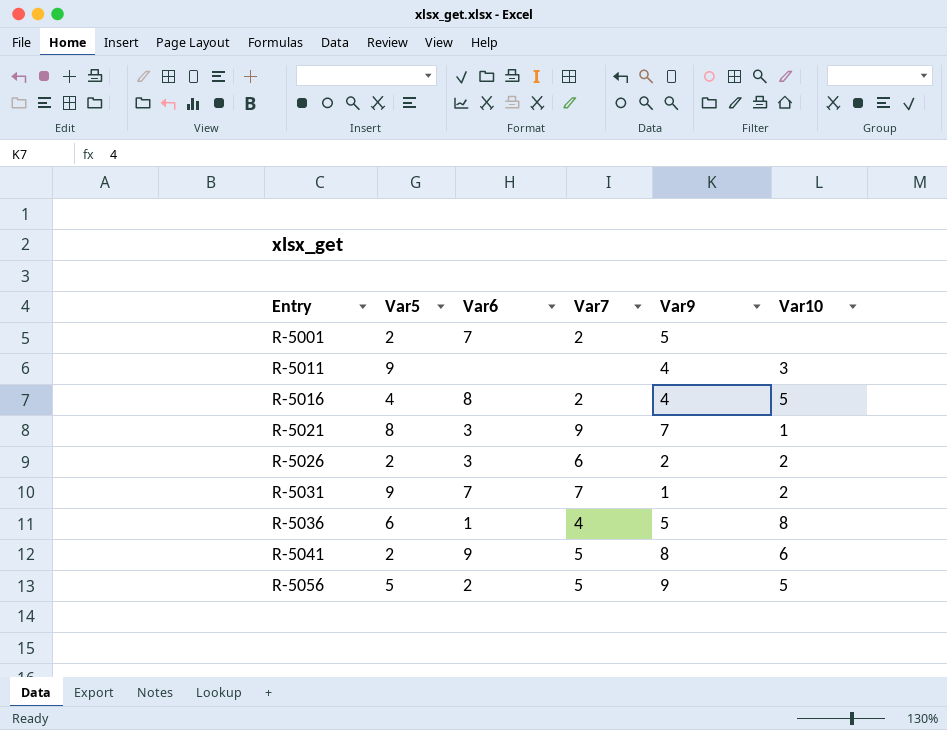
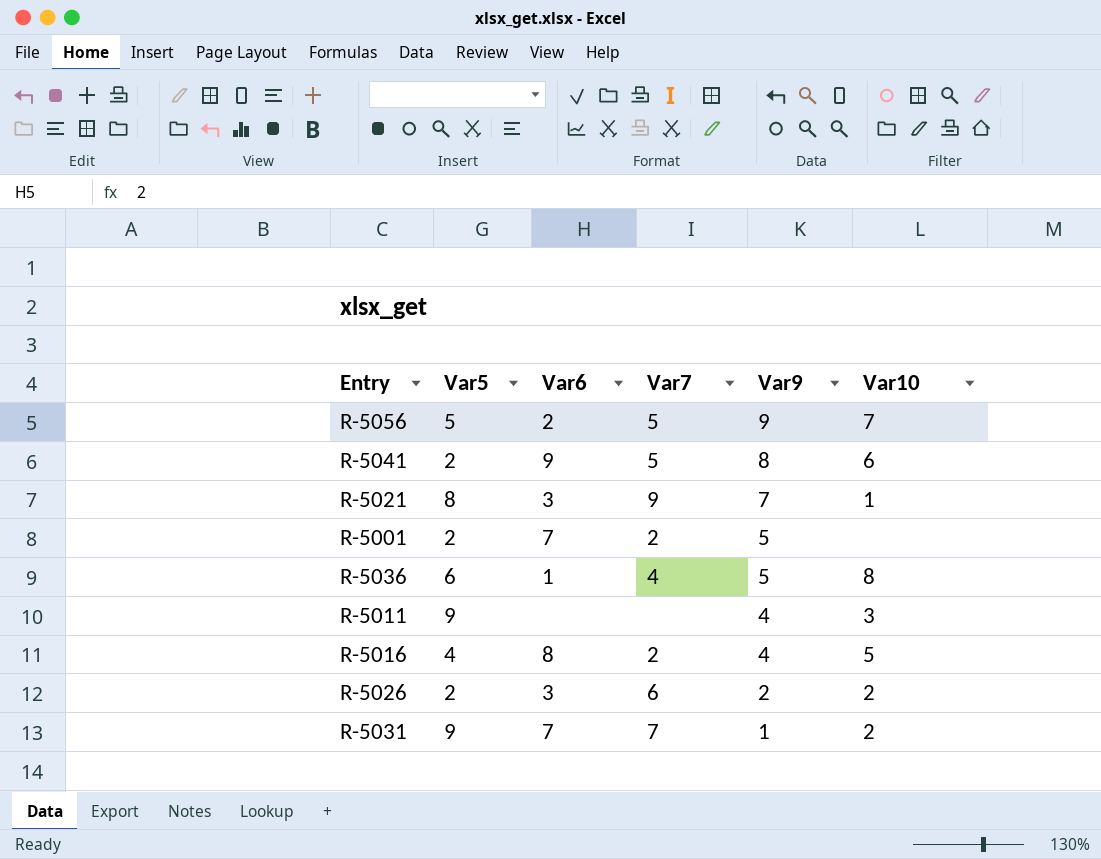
row order: Entry ascending -> Var9 descending
R-5056 | Var10: 5 -> 7

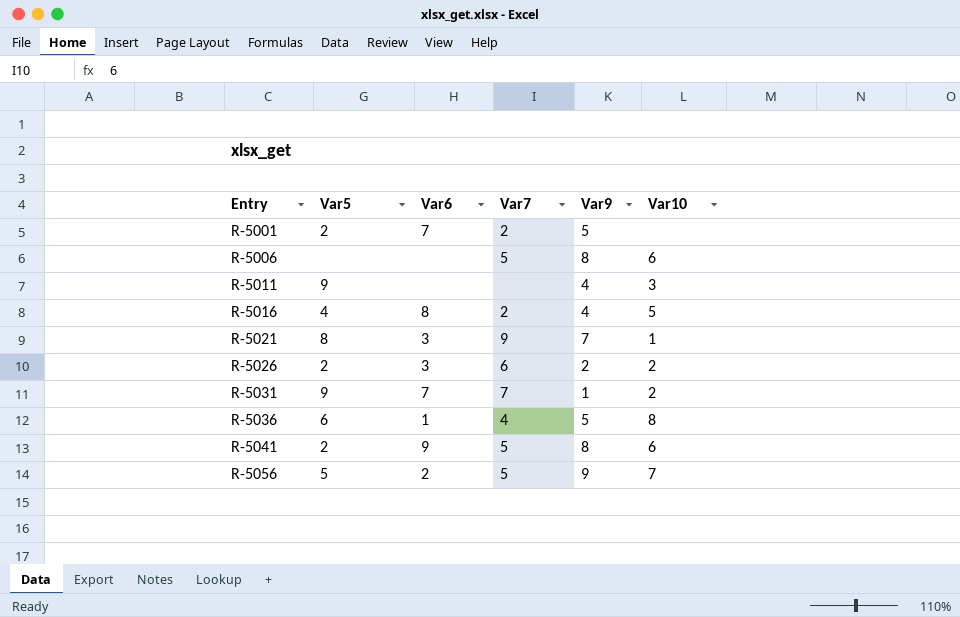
row order: Var9 descending -> Entry ascending
row R-5006: none -> none | none | 5 | 8 | 6

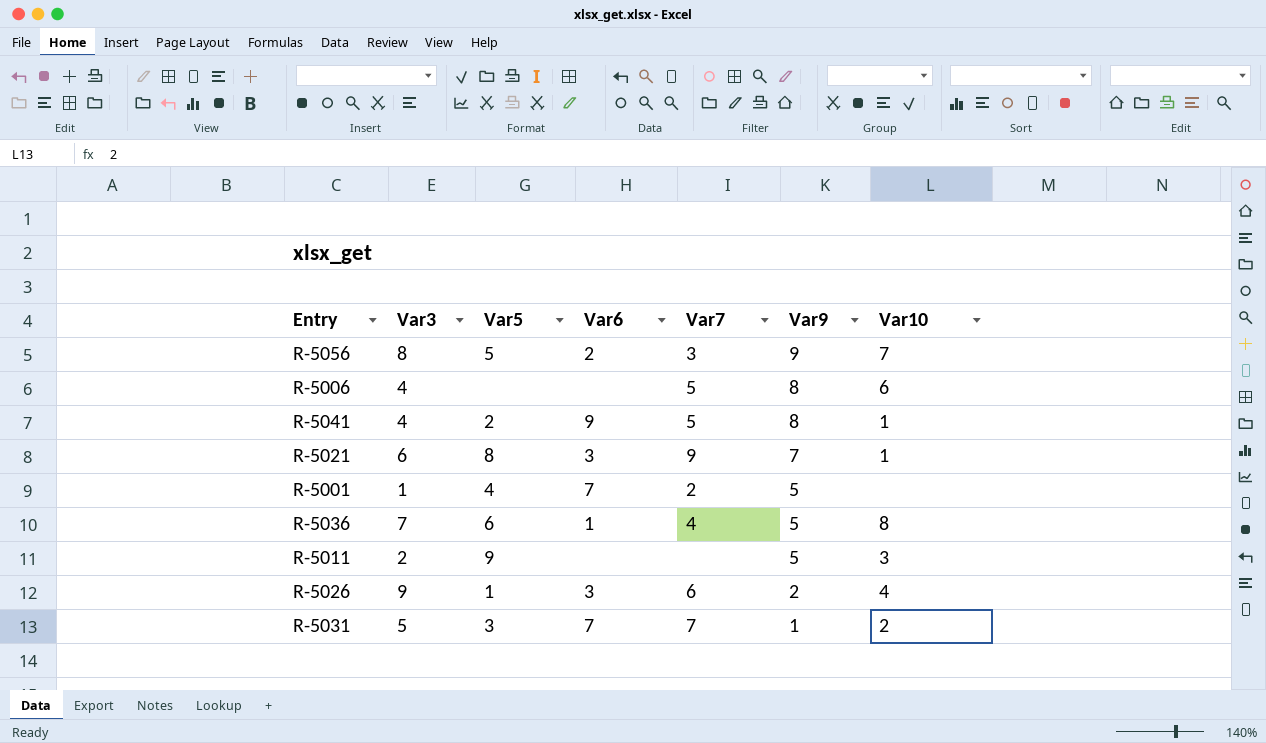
row order: Entry ascending -> Var9 descending
column Var3 | position: none -> 2
row R-5016: 4 | 8 | 2 | 4 | 5 -> none
R-5056 | Var7: 5 -> 3
R-5041 | Var10: 6 -> 1
R-5001 | Var5: 2 -> 4
R-5011 | Var9: 4 -> 5
R-5026 | Var5: 2 -> 1
R-5026 | Var10: 2 -> 4
R-5031 | Var5: 9 -> 3

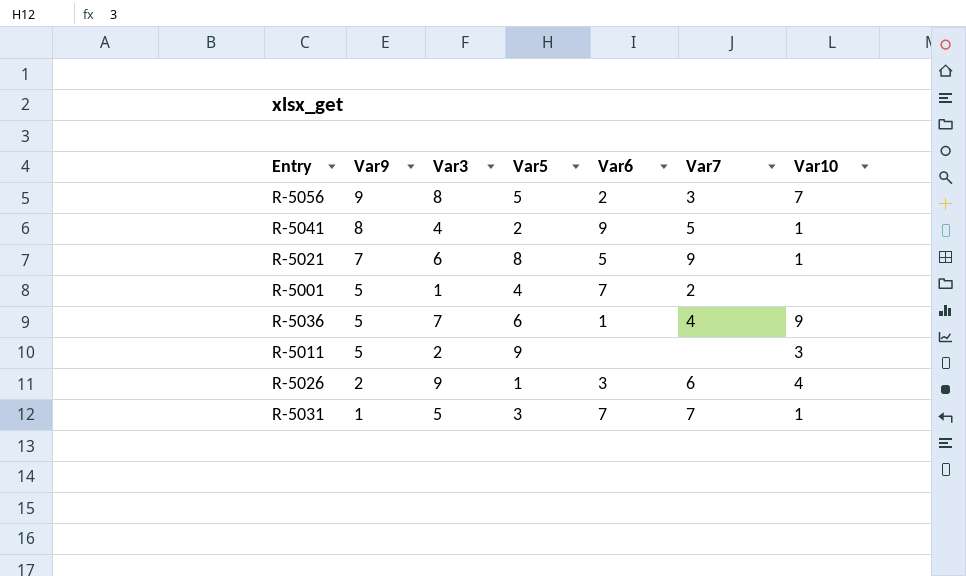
column Var9 | position: 6 -> 2
row R-5006: 4 | none | none | 5 | 8 | 6 -> none
R-5021 | Var6: 3 -> 5
R-5036 | Var10: 8 -> 9
R-5031 | Var10: 2 -> 1

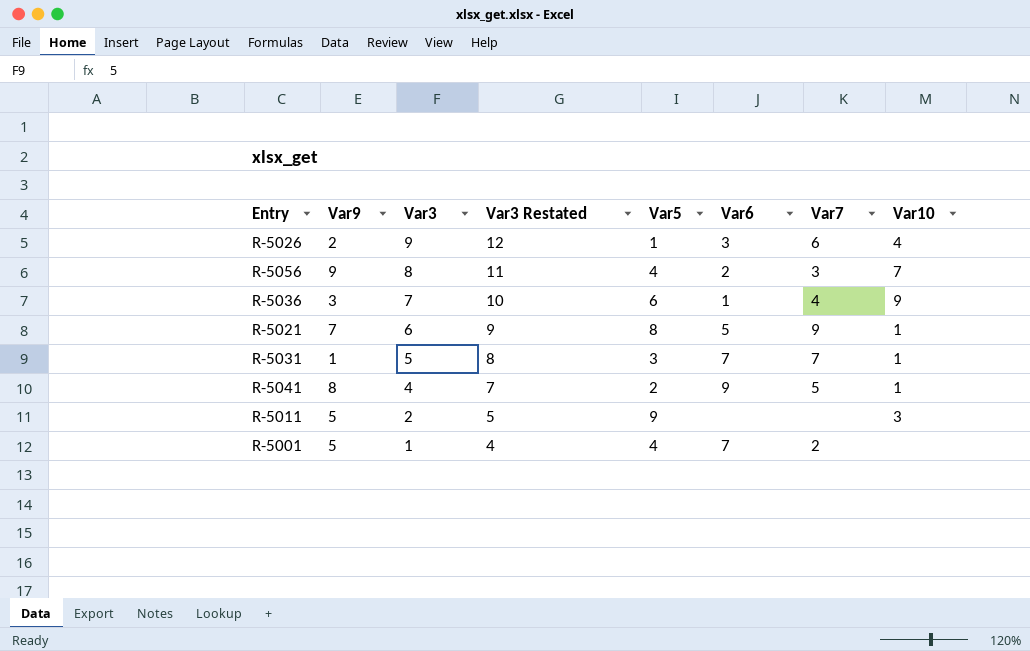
row order: Var9 descending -> Var3 descending
column Var3 Restated | formula: none -> [Var3] + 3
R-5056 | Var5: 5 -> 4
R-5036 | Var9: 5 -> 3

